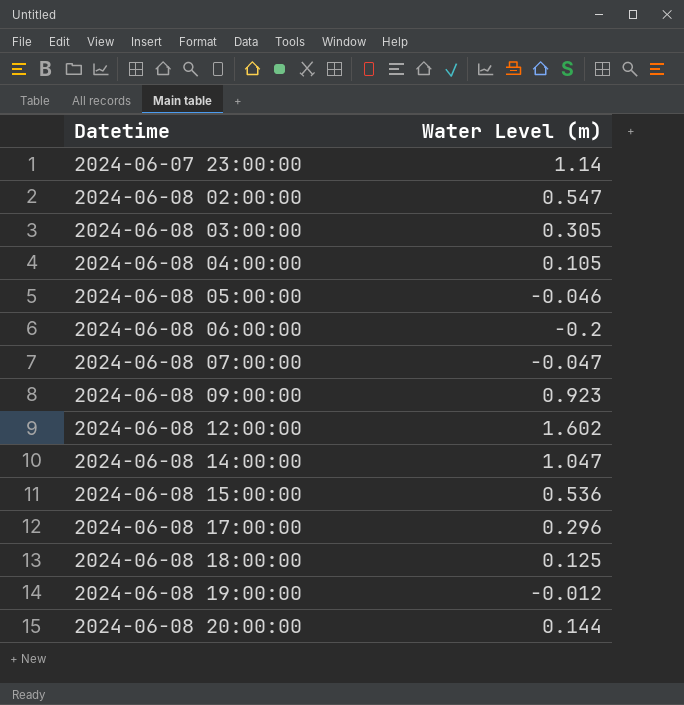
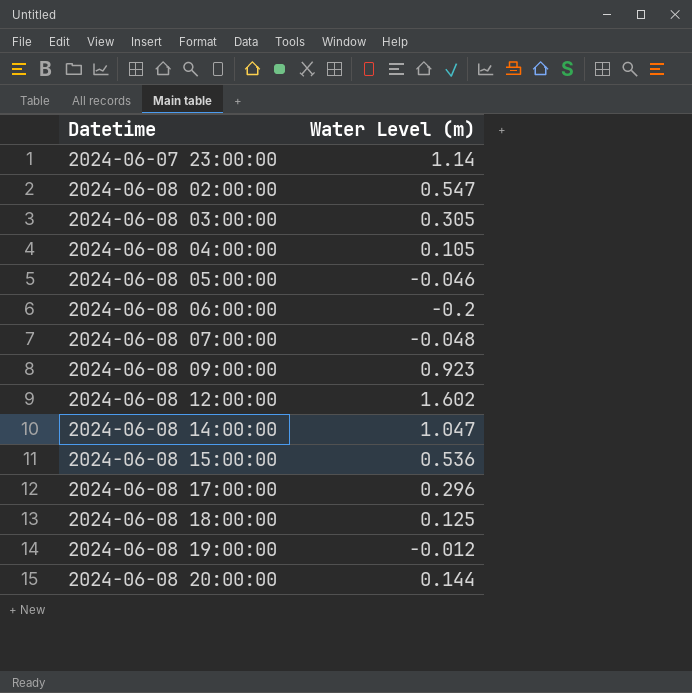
2024-06-08 07:00:00 | Water Level (m): -0.047 -> -0.048

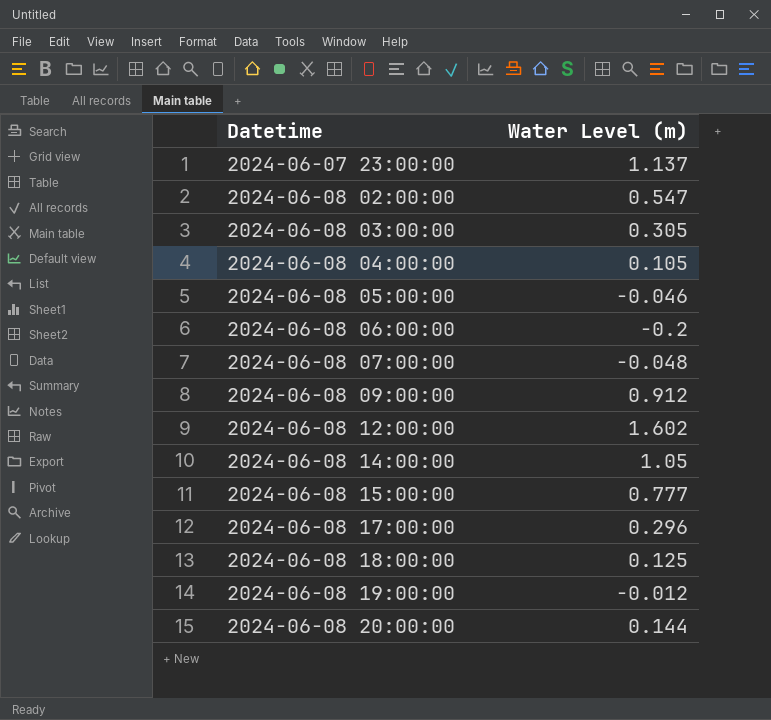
2024-06-07 23:00:00 | Water Level (m): 1.14 -> 1.137
2024-06-08 09:00:00 | Water Level (m): 0.923 -> 0.912
2024-06-08 14:00:00 | Water Level (m): 1.047 -> 1.05
2024-06-08 15:00:00 | Water Level (m): 0.536 -> 0.777

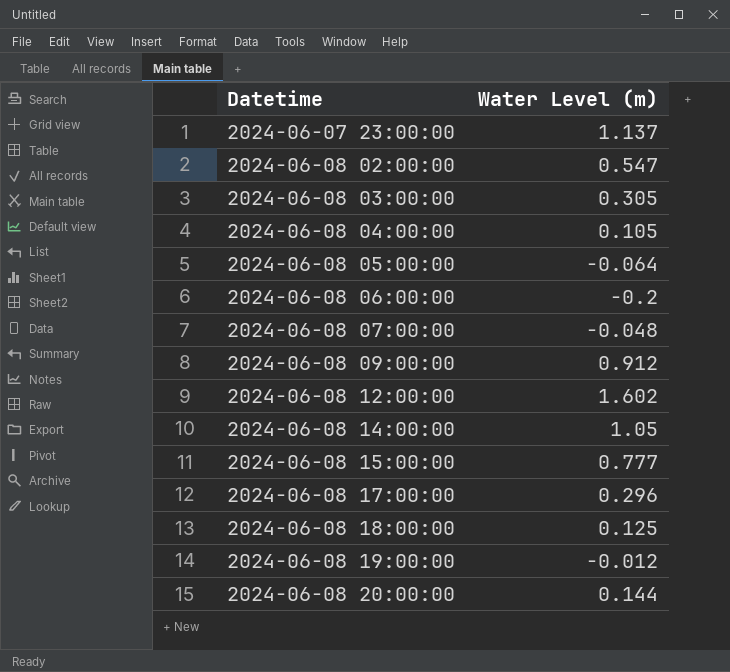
2024-06-08 05:00:00 | Water Level (m): -0.046 -> -0.064

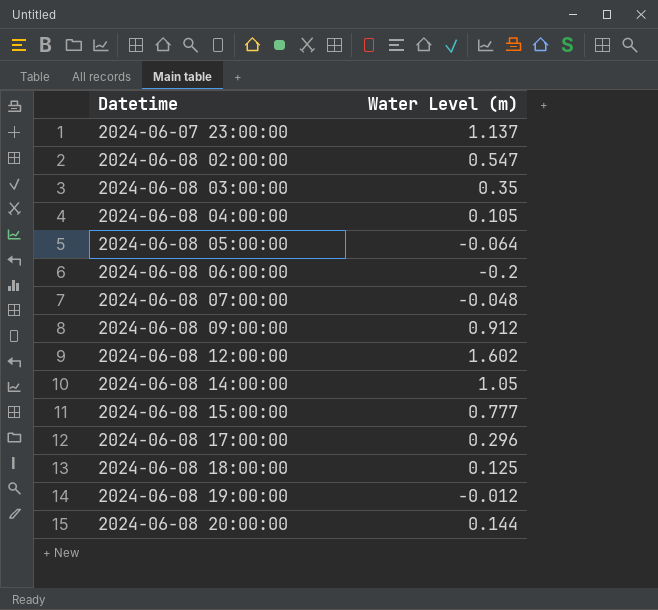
2024-06-08 03:00:00 | Water Level (m): 0.305 -> 0.35

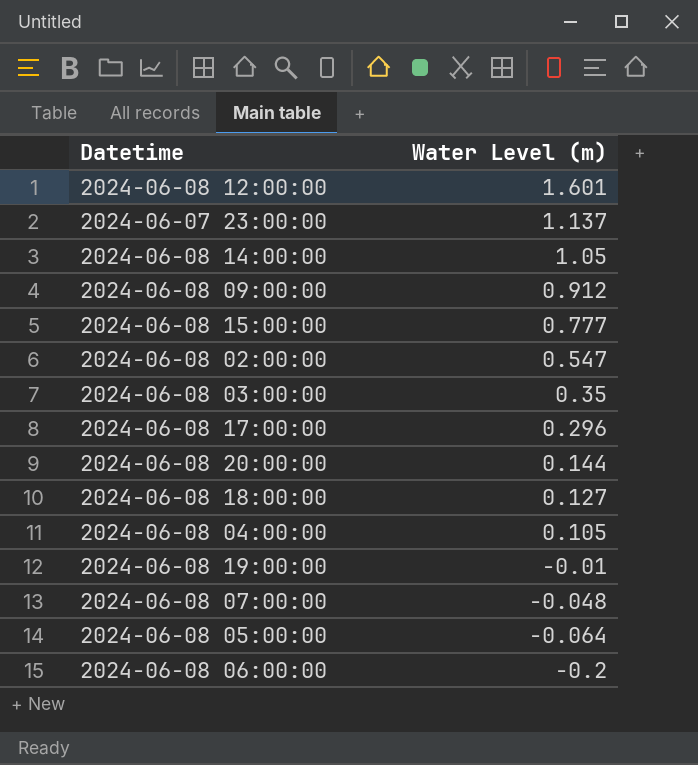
row order: Datetime ascending -> Water Level (m) descending
2024-06-08 12:00:00 | Water Level (m): 1.602 -> 1.601
2024-06-08 18:00:00 | Water Level (m): 0.125 -> 0.127
2024-06-08 19:00:00 | Water Level (m): -0.012 -> -0.01

